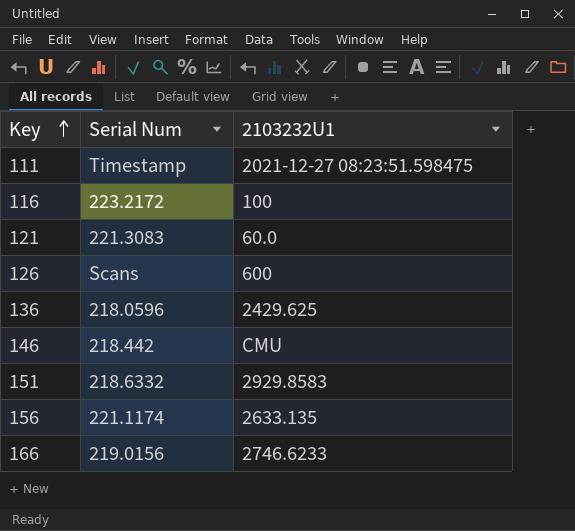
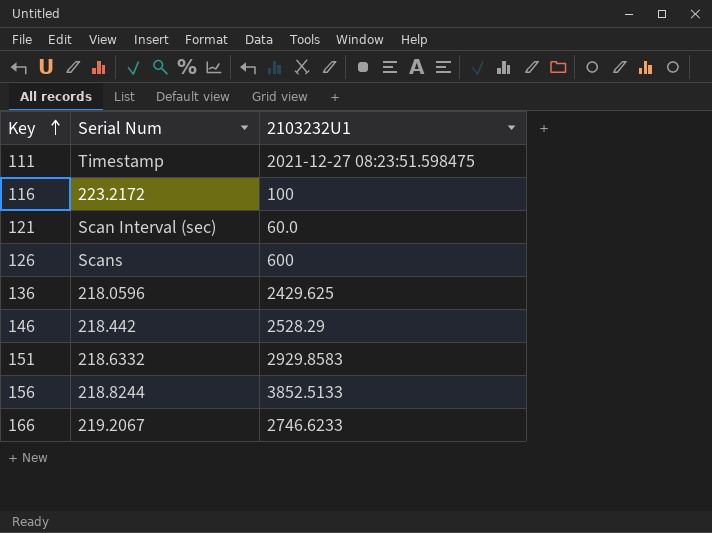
121 | Serial Num: 221.3083 -> Scan Interval (sec)
146 | 2103232U1: CMU -> 2528.29
156 | Serial Num: 221.1174 -> 218.8244
156 | 2103232U1: 2633.135 -> 3852.5133
166 | Serial Num: 219.0156 -> 219.2067

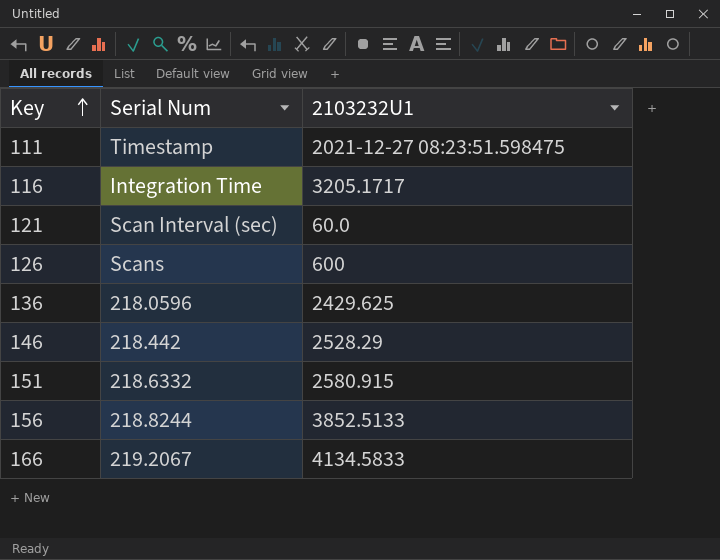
116 | Serial Num: 223.2172 -> Integration Time
116 | 2103232U1: 100 -> 3205.1717
151 | 2103232U1: 2929.8583 -> 2580.915
166 | 2103232U1: 2746.6233 -> 4134.5833

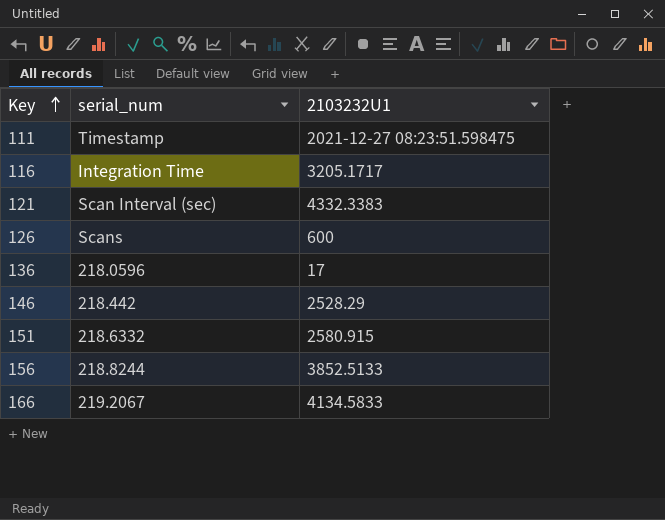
column name: Serial Num -> serial_num
121 | 2103232U1: 60.0 -> 4332.3383
136 | 2103232U1: 2429.625 -> 17

